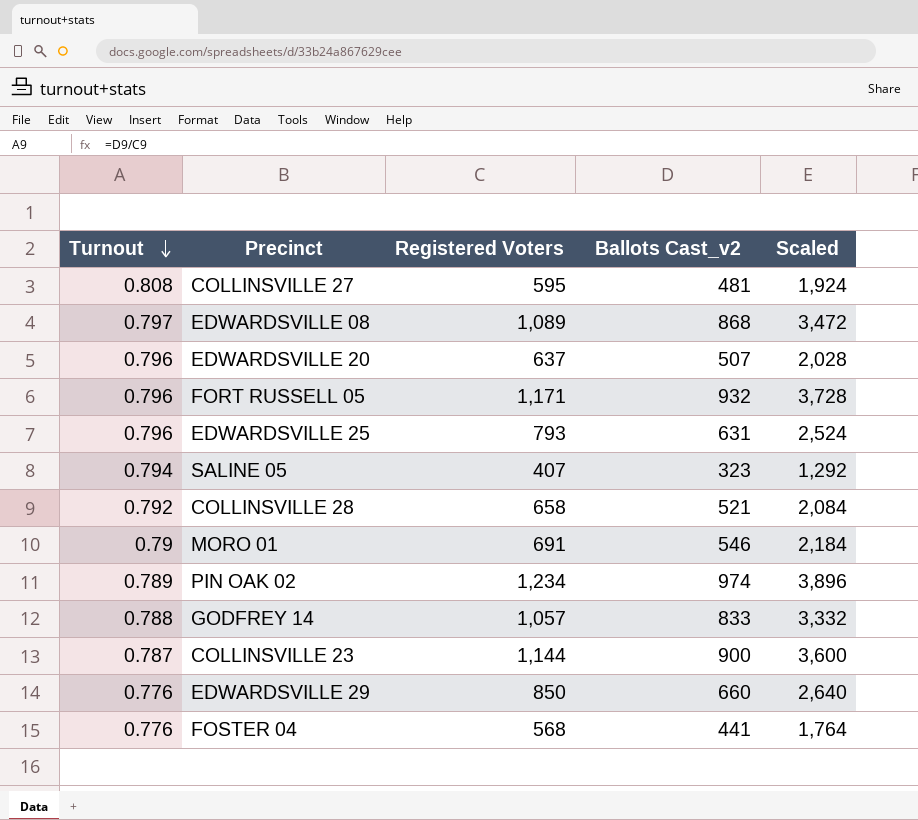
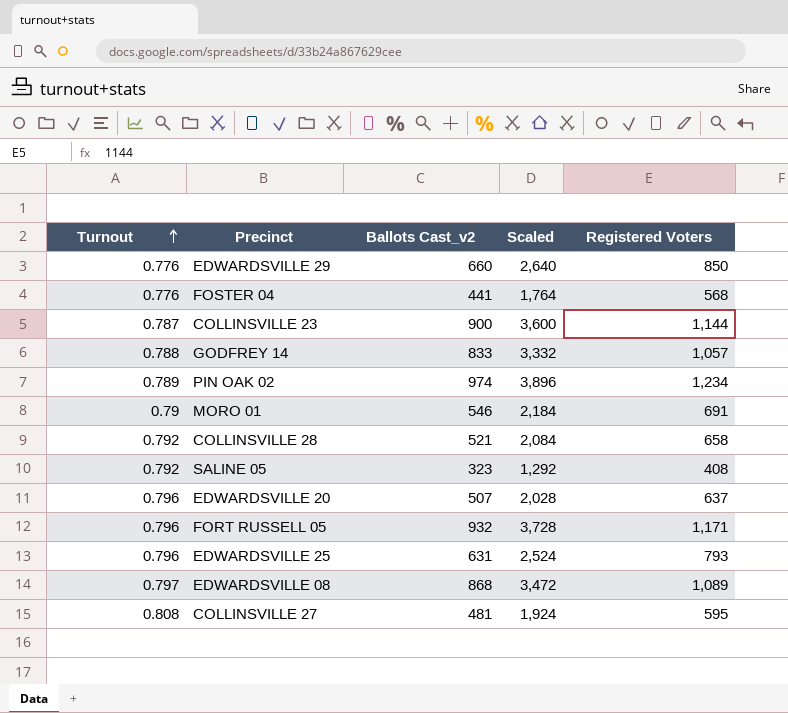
row order: Turnout descending -> Turnout ascending
column Registered Voters | position: 3 -> 5
SALINE 05 | Turnout: 0.794 -> 0.792
SALINE 05 | Registered Voters: 407 -> 408

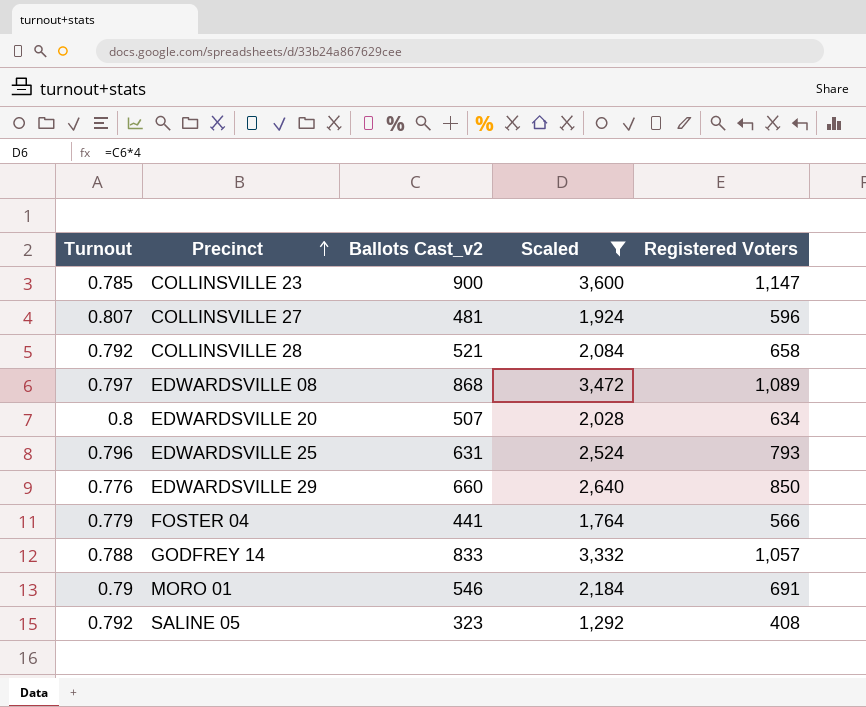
filter: none -> Scaled <= 3,600
row order: Turnout ascending -> Precinct ascending
COLLINSVILLE 23 | Turnout: 0.787 -> 0.785
COLLINSVILLE 23 | Registered Voters: 1,144 -> 1,147
COLLINSVILLE 27 | Turnout: 0.808 -> 0.807
COLLINSVILLE 27 | Registered Voters: 595 -> 596
EDWARDSVILLE 20 | Turnout: 0.796 -> 0.8
EDWARDSVILLE 20 | Registered Voters: 637 -> 634
FOSTER 04 | Turnout: 0.776 -> 0.779
FOSTER 04 | Registered Voters: 568 -> 566

